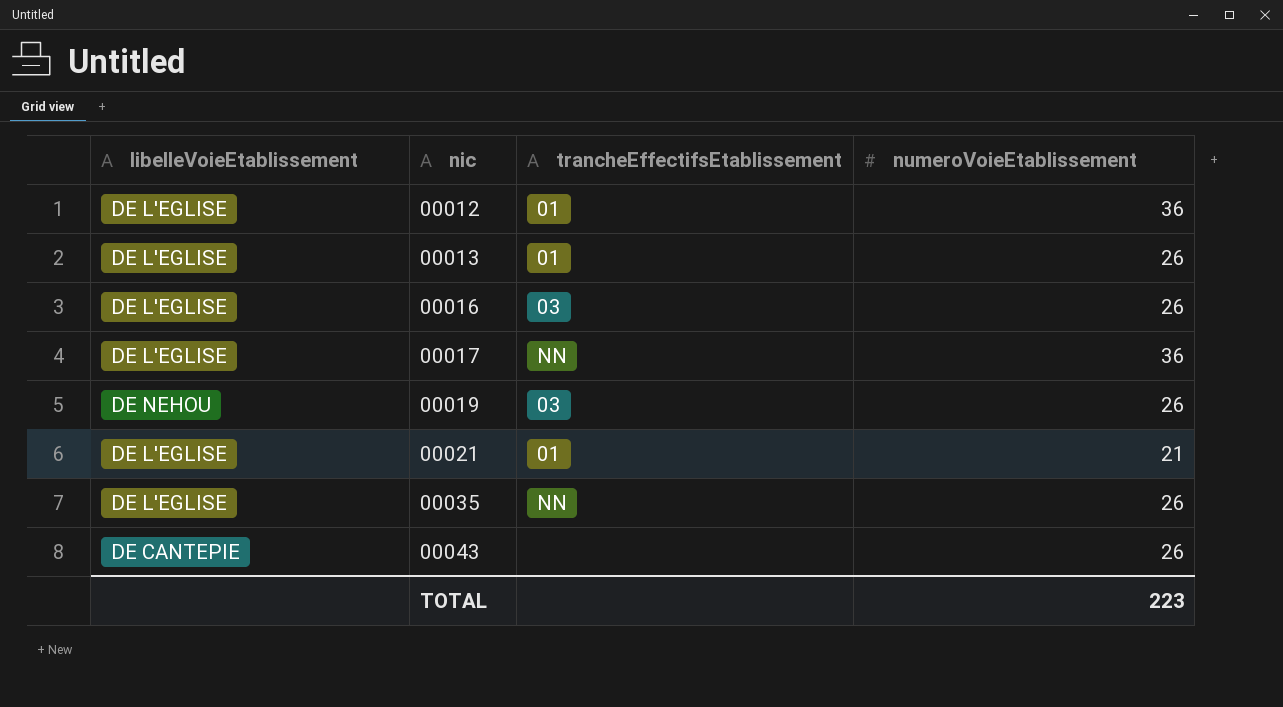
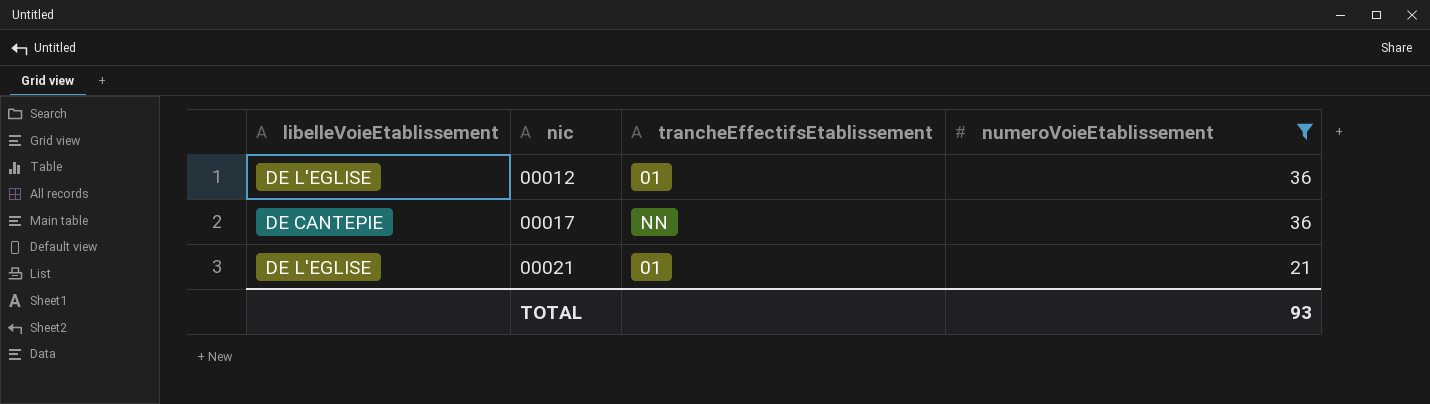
filter: none -> numeroVoieEtablissement != 26
00017 | libelleVoieEtablissement: DE L'EGLISE -> DE CANTEPIE
TOTAL | numeroVoieEtablissement: 223 -> 93

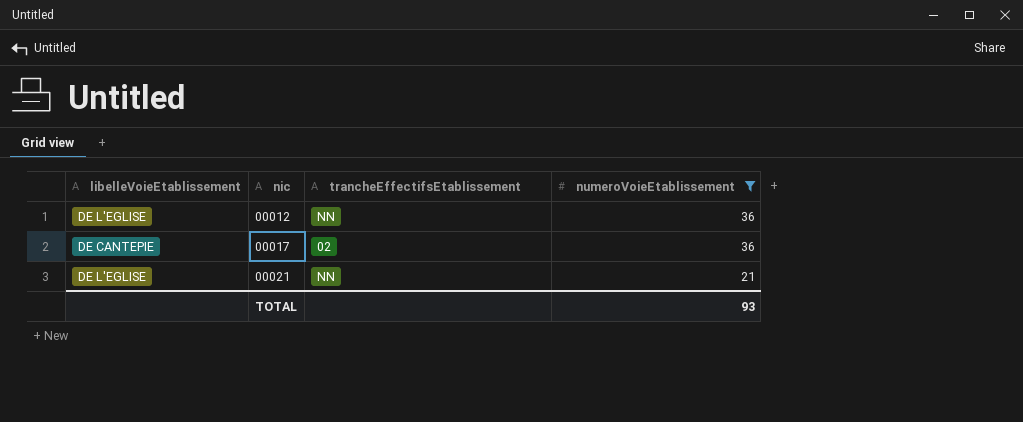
00012 | trancheEffectifsEtablissement: 01 -> NN
00017 | trancheEffectifsEtablissement: NN -> 02
00021 | trancheEffectifsEtablissement: 01 -> NN

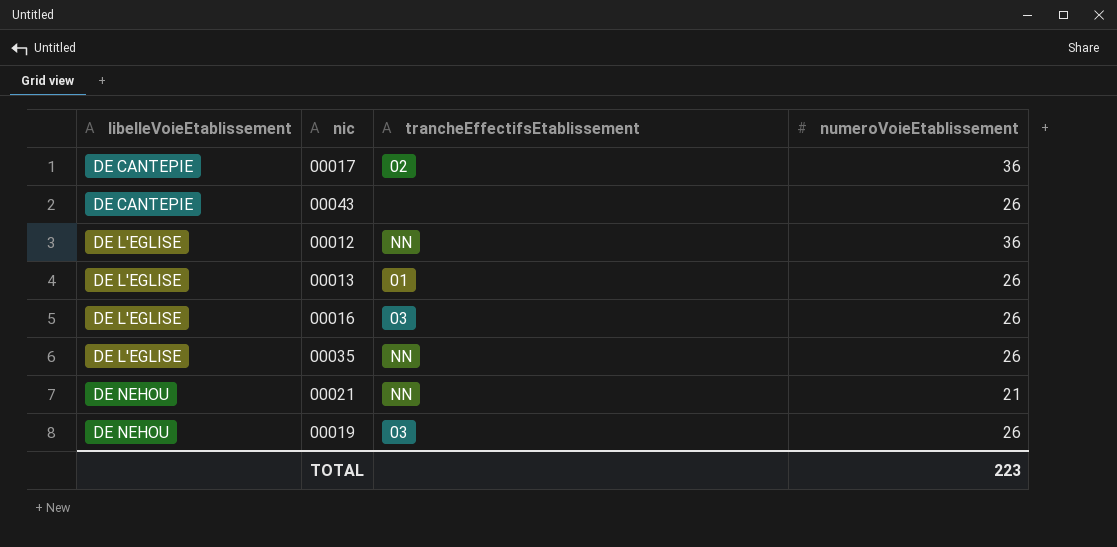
filter: numeroVoieEtablissement != 26 -> none
row order: nic ascending -> libelleVoieEtablissement ascending
00021 | libelleVoieEtablissement: DE L'EGLISE -> DE NEHOU
TOTAL | numeroVoieEtablissement: 93 -> 223

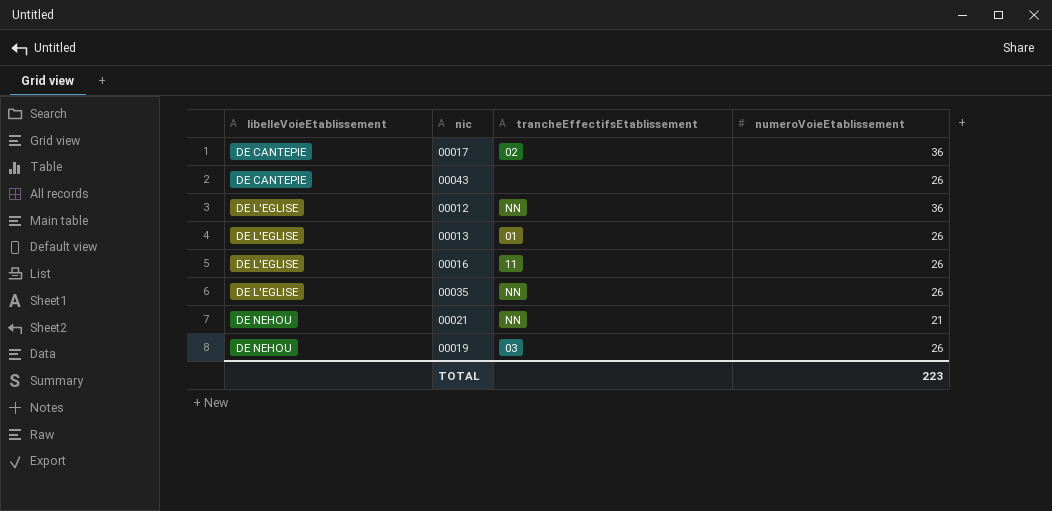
00016 | trancheEffectifsEtablissement: 03 -> 11

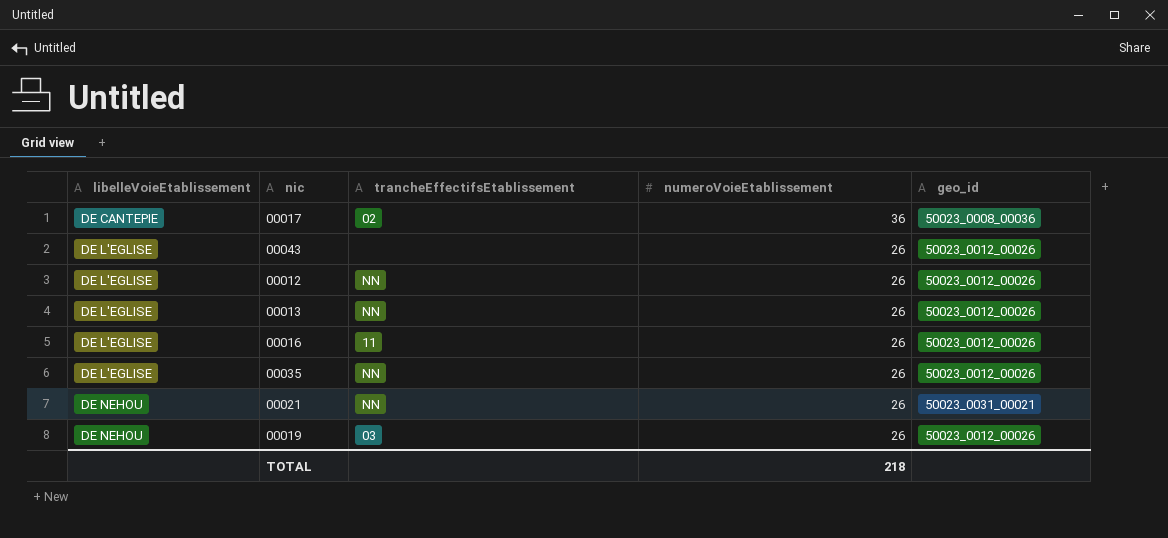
column geo_id | position: none -> 5
00043 | libelleVoieEtablissement: DE CANTEPIE -> DE L'EGLISE
00012 | numeroVoieEtablissement: 36 -> 26
00013 | trancheEffectifsEtablissement: 01 -> NN
00021 | numeroVoieEtablissement: 21 -> 26
TOTAL | numeroVoieEtablissement: 223 -> 218

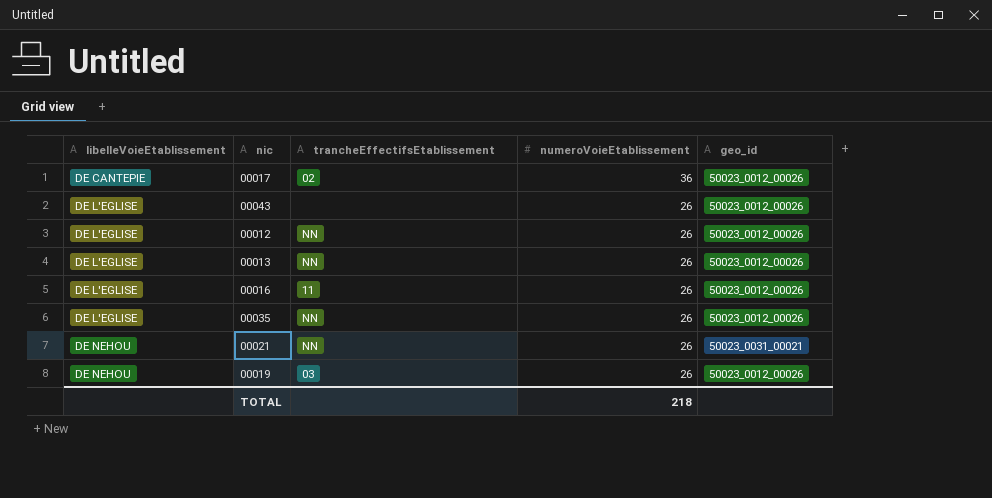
00017 | geo_id: 50023_0008_00036 -> 50023_0012_00026

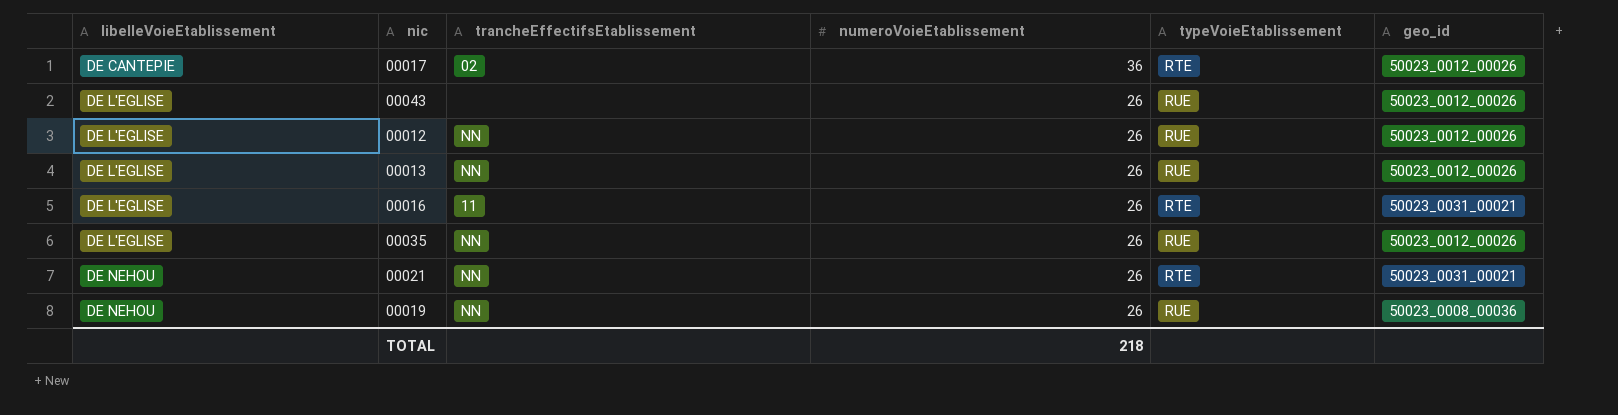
column typeVoieEtablissement | position: none -> 5
00016 | geo_id: 50023_0012_00026 -> 50023_0031_00021
00019 | trancheEffectifsEtablissement: 03 -> NN
00019 | geo_id: 50023_0012_00026 -> 50023_0008_00036

